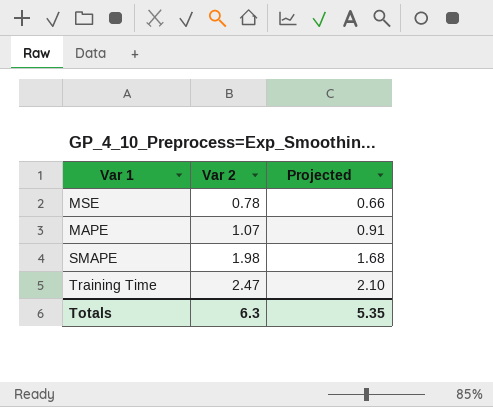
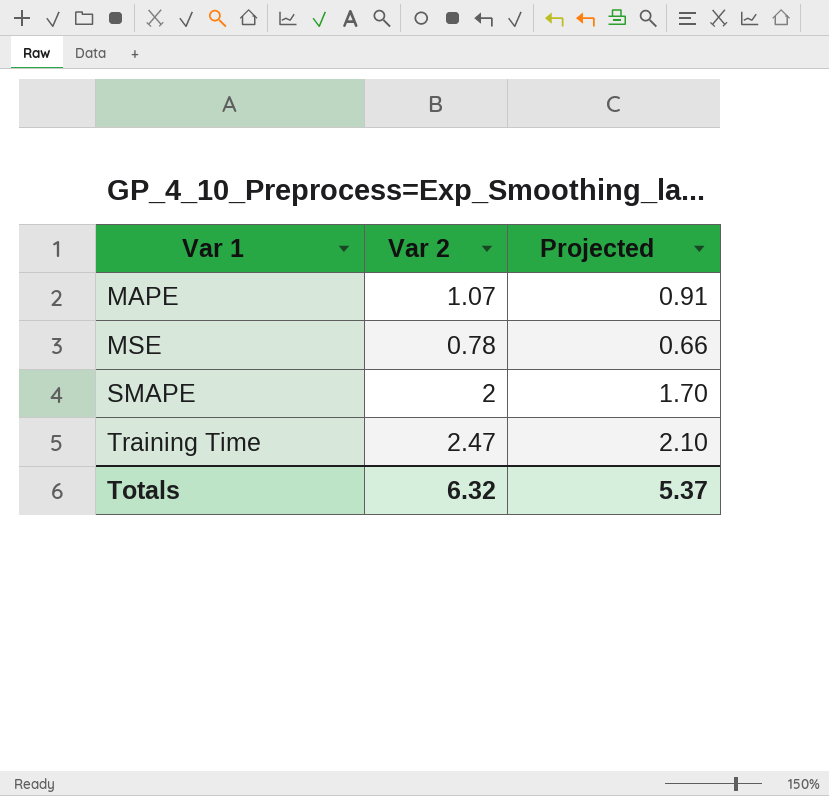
row order: Var 2 ascending -> Var 1 ascending
SMAPE | Var 2: 1.98 -> 2
SMAPE | Projected: 1.68 -> 1.70
Totals | Var 2: 6.3 -> 6.32
Totals | Projected: 5.35 -> 5.37

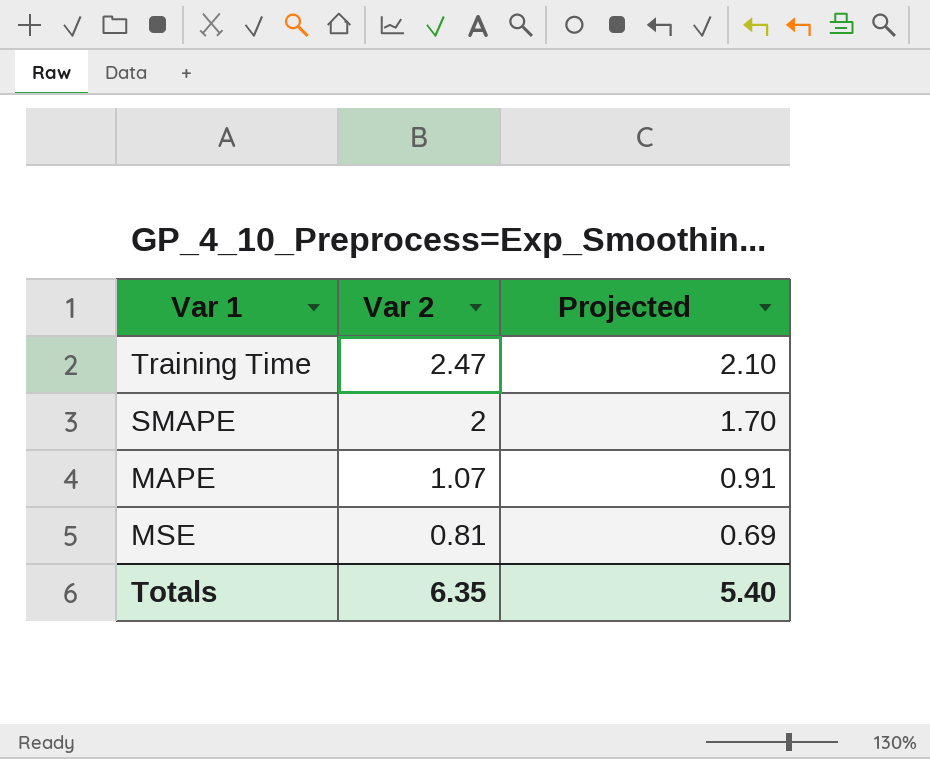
row order: Var 1 ascending -> Var 2 descending
MSE | Var 2: 0.78 -> 0.81
MSE | Projected: 0.66 -> 0.69
Totals | Var 2: 6.32 -> 6.35
Totals | Projected: 5.37 -> 5.40

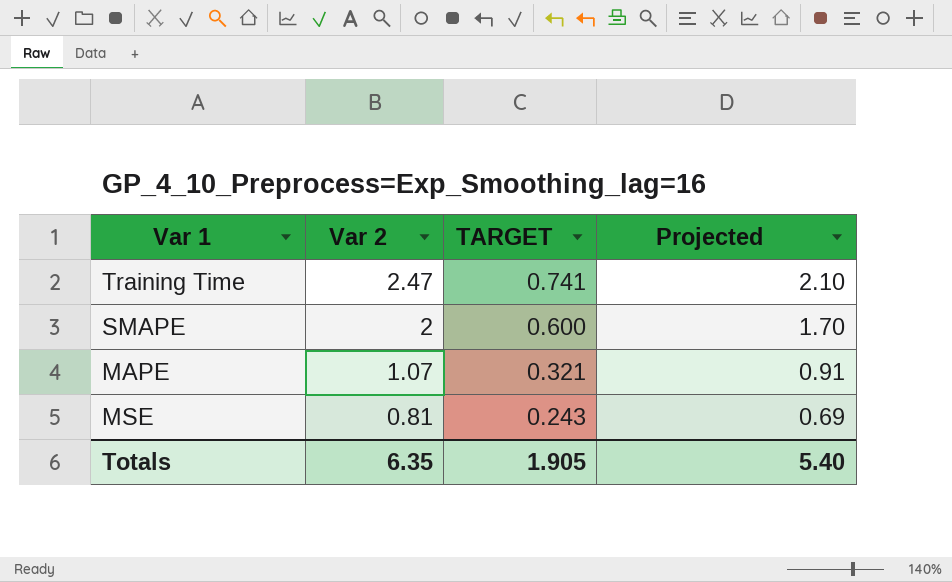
column TARGET | formula: none -> [Var 2] * 0.3

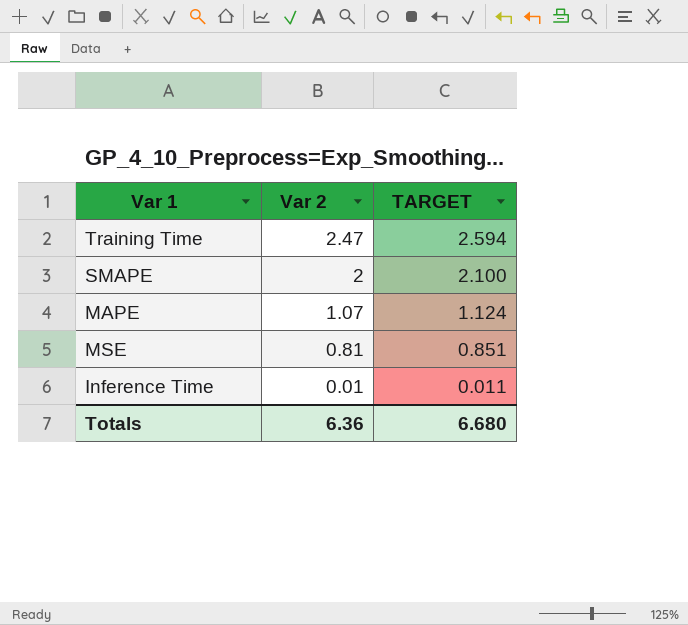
column Projected | formula: [Var 2] * 0.85 -> none
column TARGET | formula: [Var 2] * 0.3 -> [Var 2] * 1.05
row Inference Time: none -> 0.01 | 0.011
Totals | Var 2: 6.35 -> 6.36
Totals | TARGET: 1.905 -> 6.680

